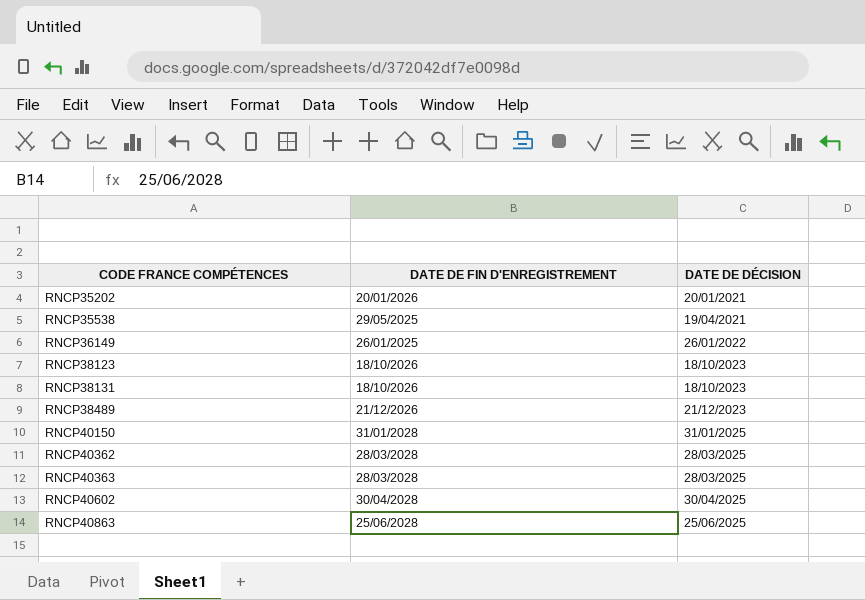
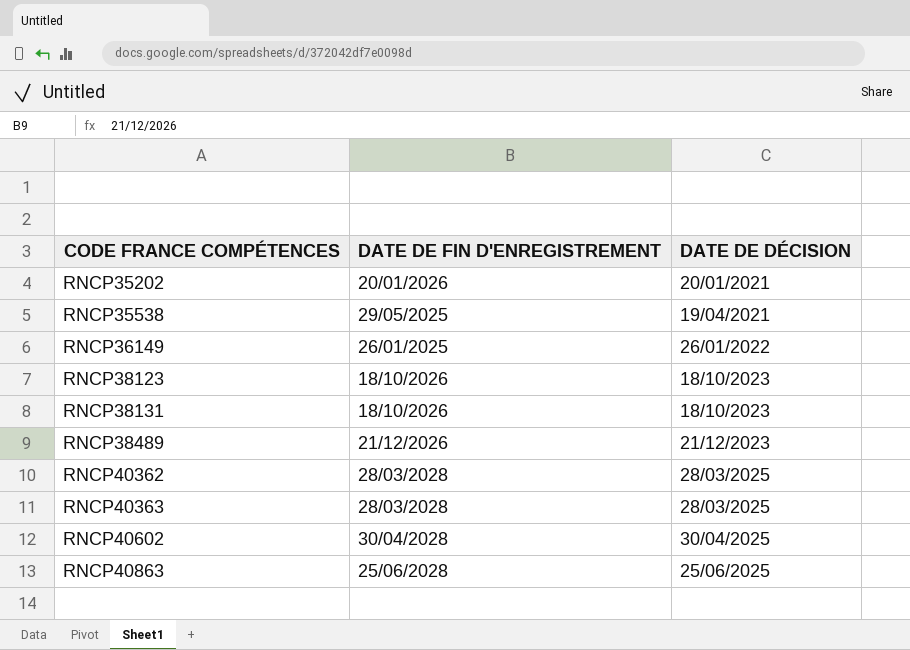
row RNCP40150: 31/01/2028 | 31/01/2025 -> none

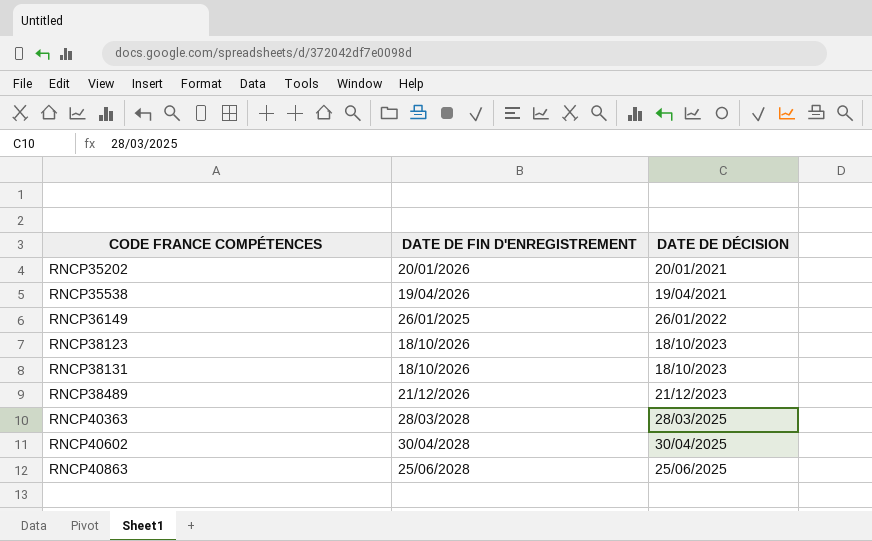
row RNCP40362: 28/03/2028 | 28/03/2025 -> none
RNCP35538 | DATE DE FIN D'ENREGISTREMENT: 29/05/2025 -> 19/04/2026

